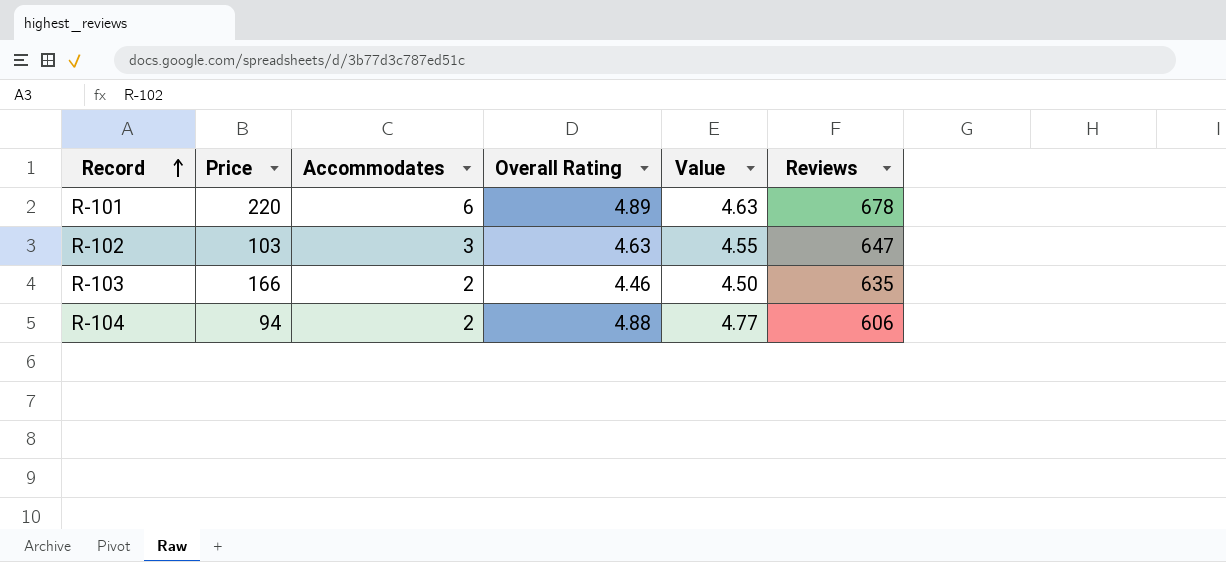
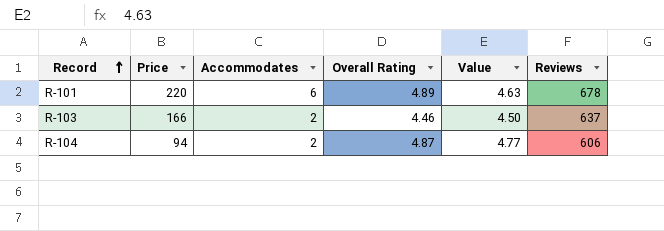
row R-102: 103 | 3 | 4.63 | 4.55 | 647 -> none
R-103 | Reviews: 635 -> 637
R-104 | Overall Rating: 4.88 -> 4.87

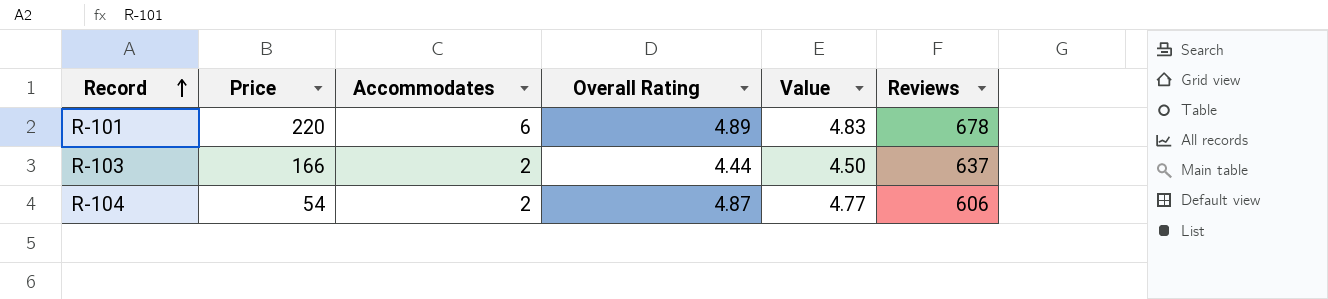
R-101 | Value: 4.63 -> 4.83
R-103 | Overall Rating: 4.46 -> 4.44
R-104 | Price: 94 -> 54

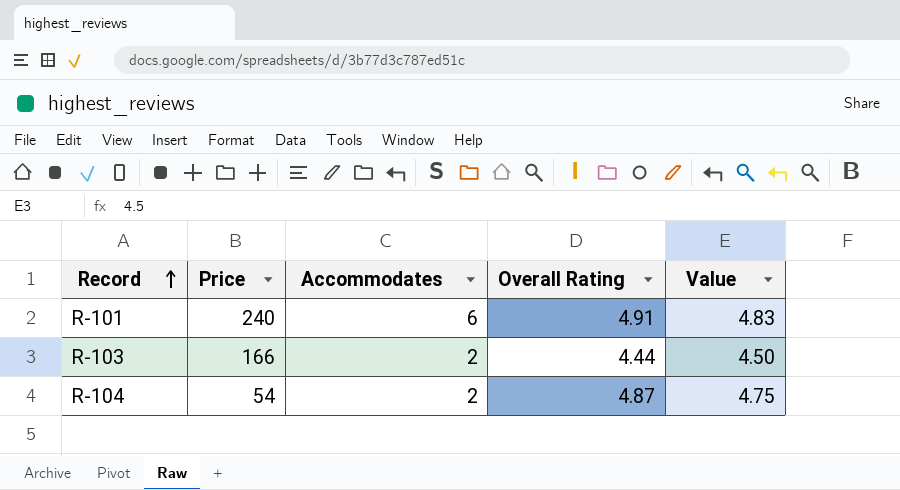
column Reviews | position: 6 -> none
R-101 | Price: 220 -> 240
R-101 | Overall Rating: 4.89 -> 4.91
R-104 | Value: 4.77 -> 4.75

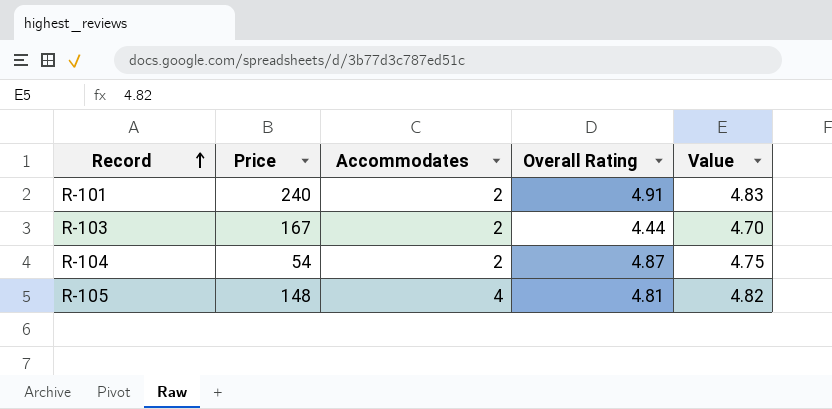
R-101 | Accommodates: 6 -> 2
R-103 | Price: 166 -> 167
R-103 | Value: 4.50 -> 4.70
row R-105: none -> 148 | 4 | 4.81 | 4.82

